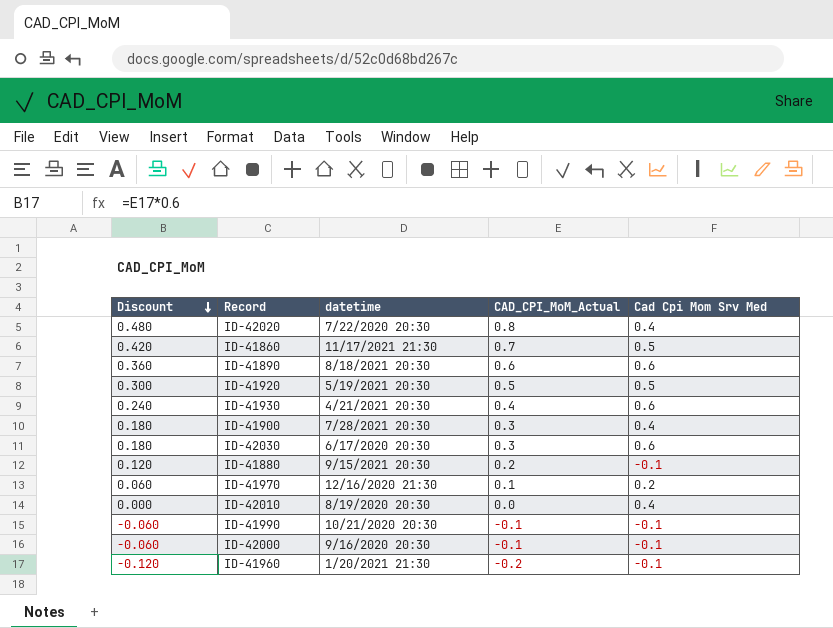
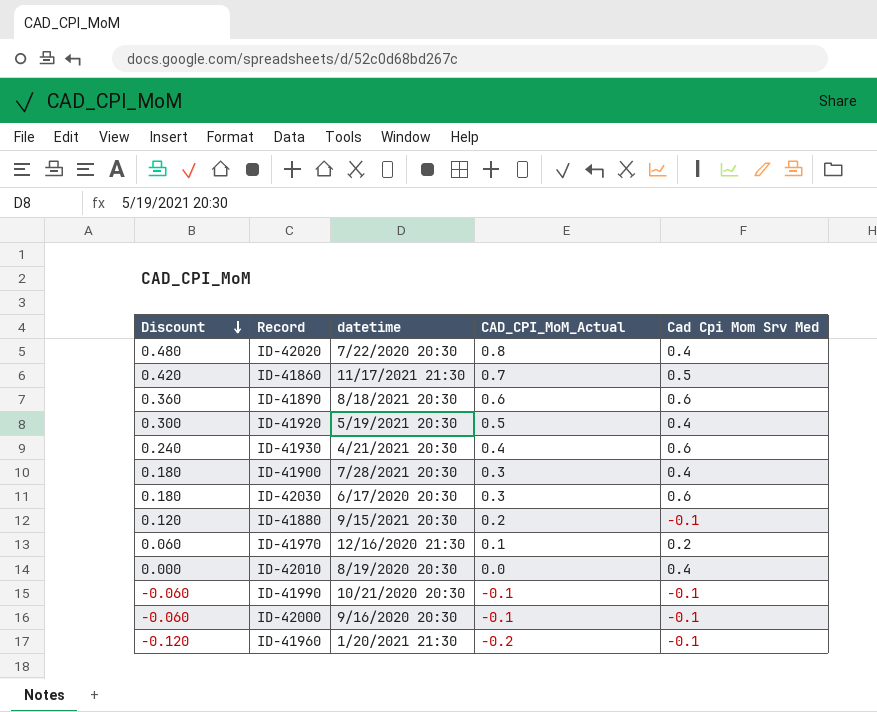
ID-41920 | Cad Cpi Mom Srv Med: 0.5 -> 0.4

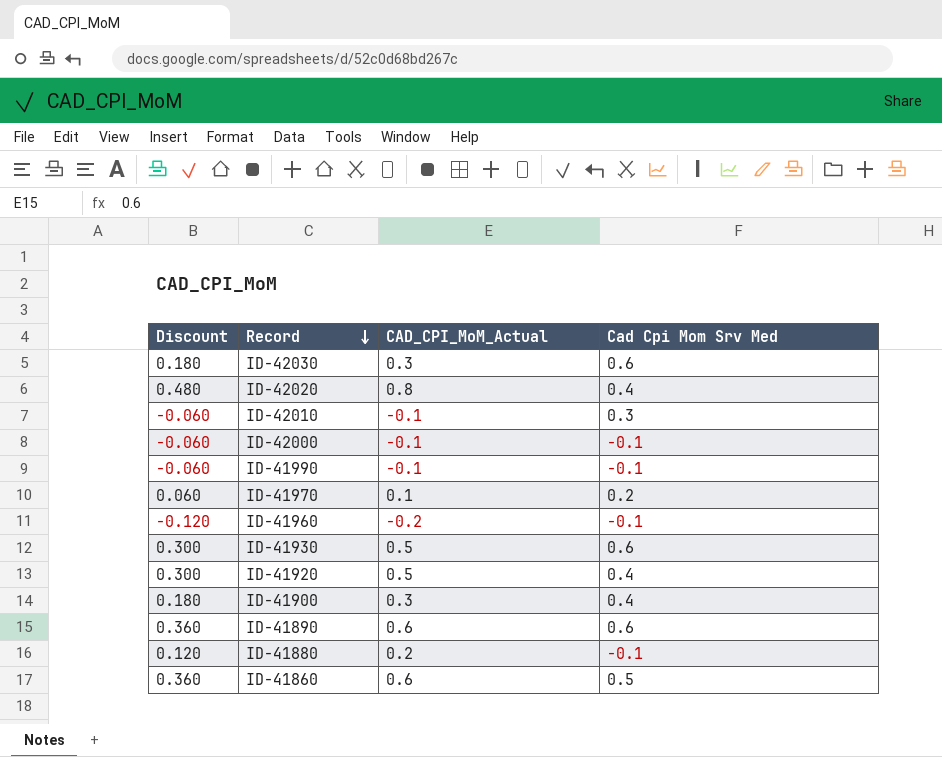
row order: Discount descending -> Record descending
column datetime | position: 3 -> none
ID-42010 | Discount: 0.000 -> -0.060
ID-42010 | CAD_CPI_MoM_Actual: 0.0 -> -0.1
ID-42010 | Cad Cpi Mom Srv Med: 0.4 -> 0.3
ID-41930 | Discount: 0.240 -> 0.300
ID-41930 | CAD_CPI_MoM_Actual: 0.4 -> 0.5
ID-41860 | Discount: 0.420 -> 0.360
ID-41860 | CAD_CPI_MoM_Actual: 0.7 -> 0.6

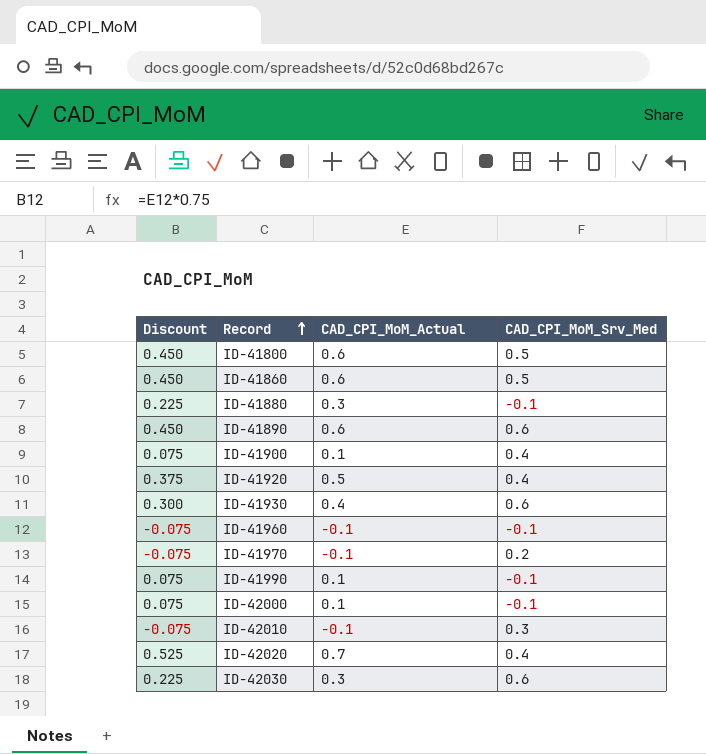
row order: Record descending -> Record ascending
column Discount | formula: [CAD_CPI_MoM_Actual] * 0.6 -> [CAD_CPI_MoM_Actual] * 0.75
column name: Cad Cpi Mom Srv Med -> CAD_CPI_MoM_Srv_Med
row ID-41800: none -> 0.450 | 0.6 | 0.5
ID-41880 | CAD_CPI_MoM_Actual: 0.2 -> 0.3
ID-41900 | CAD_CPI_MoM_Actual: 0.3 -> 0.1
ID-41930 | CAD_CPI_MoM_Actual: 0.5 -> 0.4
ID-41960 | CAD_CPI_MoM_Actual: -0.2 -> -0.1
ID-41970 | CAD_CPI_MoM_Actual: 0.1 -> -0.1
ID-41990 | CAD_CPI_MoM_Actual: -0.1 -> 0.1
ID-42000 | CAD_CPI_MoM_Actual: -0.1 -> 0.1
ID-42020 | CAD_CPI_MoM_Actual: 0.8 -> 0.7

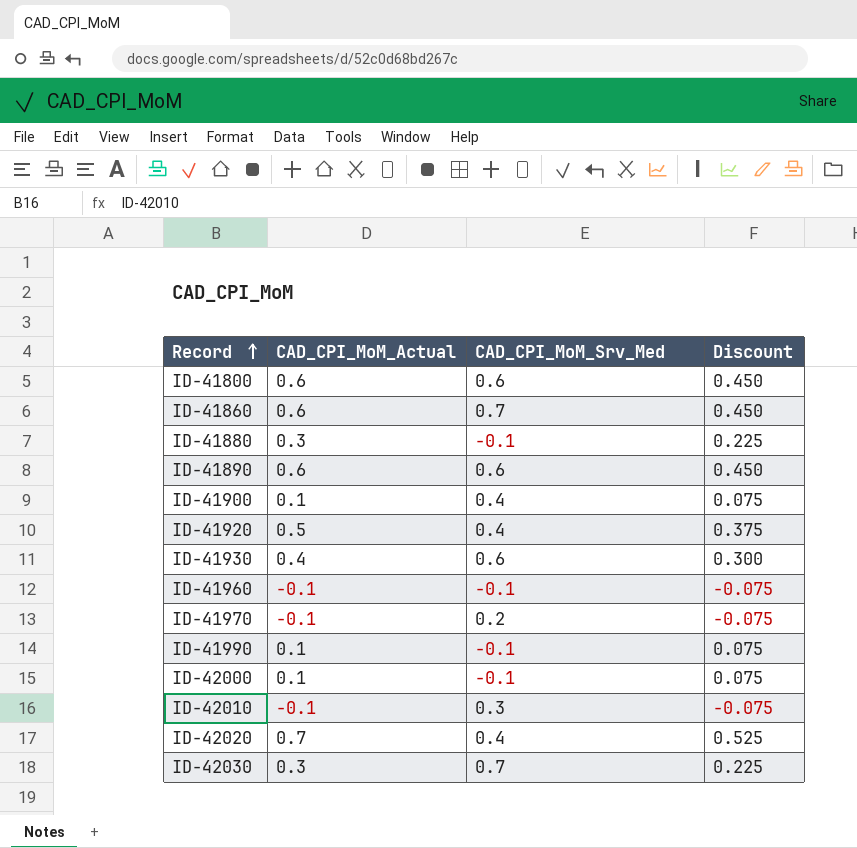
column Discount | position: 1 -> 4
ID-41800 | CAD_CPI_MoM_Srv_Med: 0.5 -> 0.6
ID-41860 | CAD_CPI_MoM_Srv_Med: 0.5 -> 0.7
ID-42030 | CAD_CPI_MoM_Srv_Med: 0.6 -> 0.7

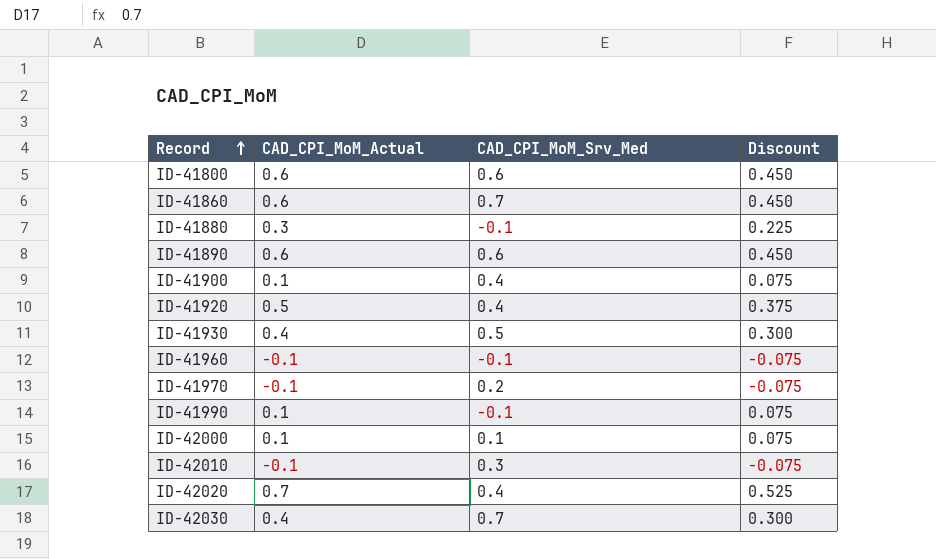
ID-41930 | CAD_CPI_MoM_Srv_Med: 0.6 -> 0.5
ID-42000 | CAD_CPI_MoM_Srv_Med: -0.1 -> 0.1
ID-42030 | CAD_CPI_MoM_Actual: 0.3 -> 0.4
ID-42030 | Discount: 0.225 -> 0.300

